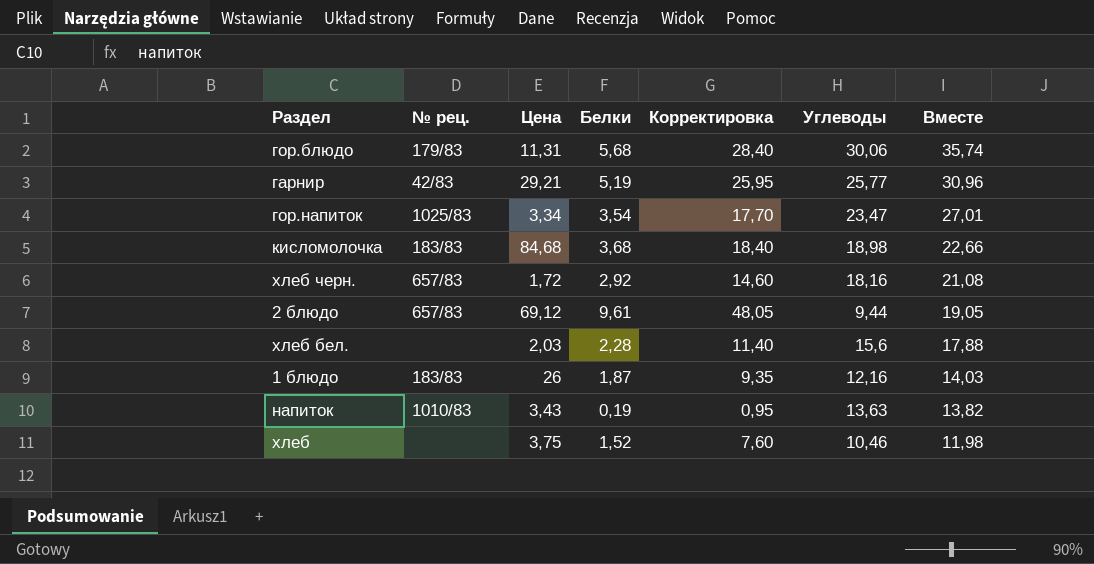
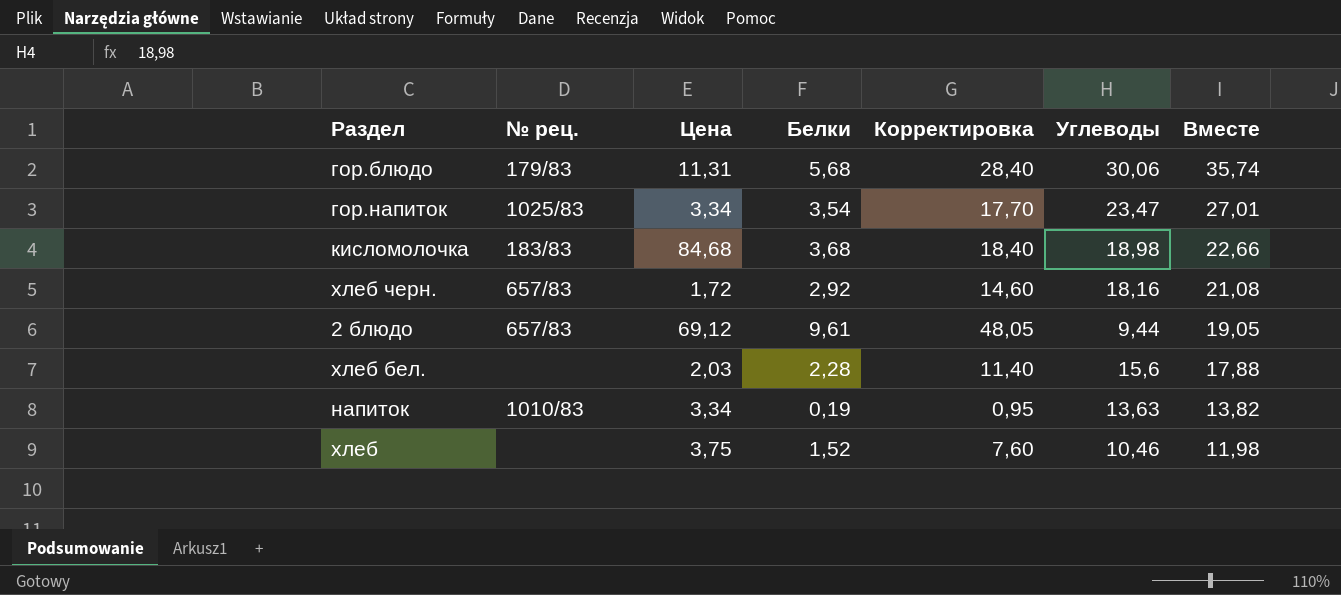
row гарнир: 42/83 | 29,21 | 5,19 | 25,95 | 25,77 | 30,96 -> none
row 1 блюдо: 183/83 | 26 | 1,87 | 9,35 | 12,16 | 14,03 -> none
напиток | Цена: 3,43 -> 3,34

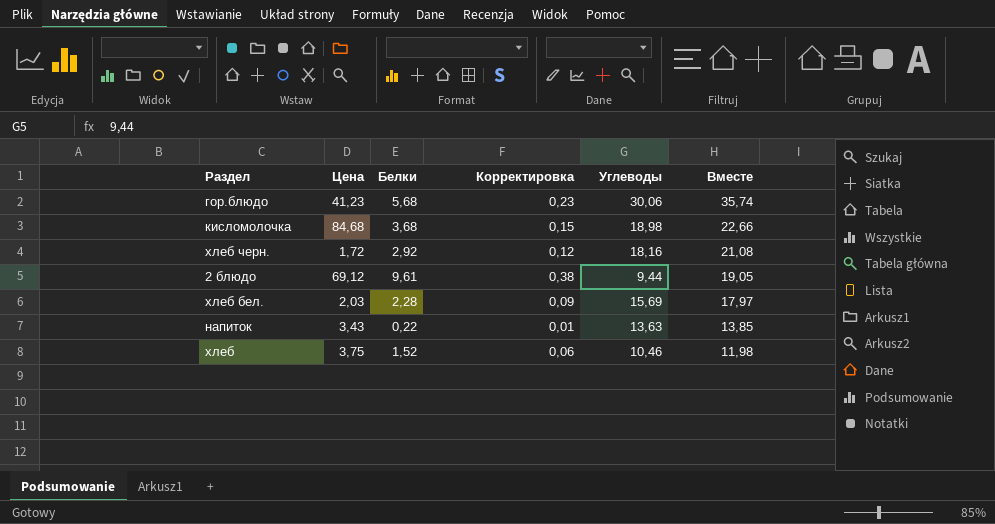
column № рец. | position: 2 -> none
column Корректировка | formula: [Белки] * 5 -> [Белки] * 0,04
row гор.напиток: 1025/83 | 3,34 | 3,54 | 17,70 | 23,47 | 27,01 -> none
гор.блюдо | Цена: 11,31 -> 41,23
хлеб бел. | Углеводы: 15,6 -> 15,69
хлеб бел. | Вместе: 17,88 -> 17,97
напиток | Цена: 3,34 -> 3,43
напиток | Белки: 0,19 -> 0,22
напиток | Вместе: 13,82 -> 13,85

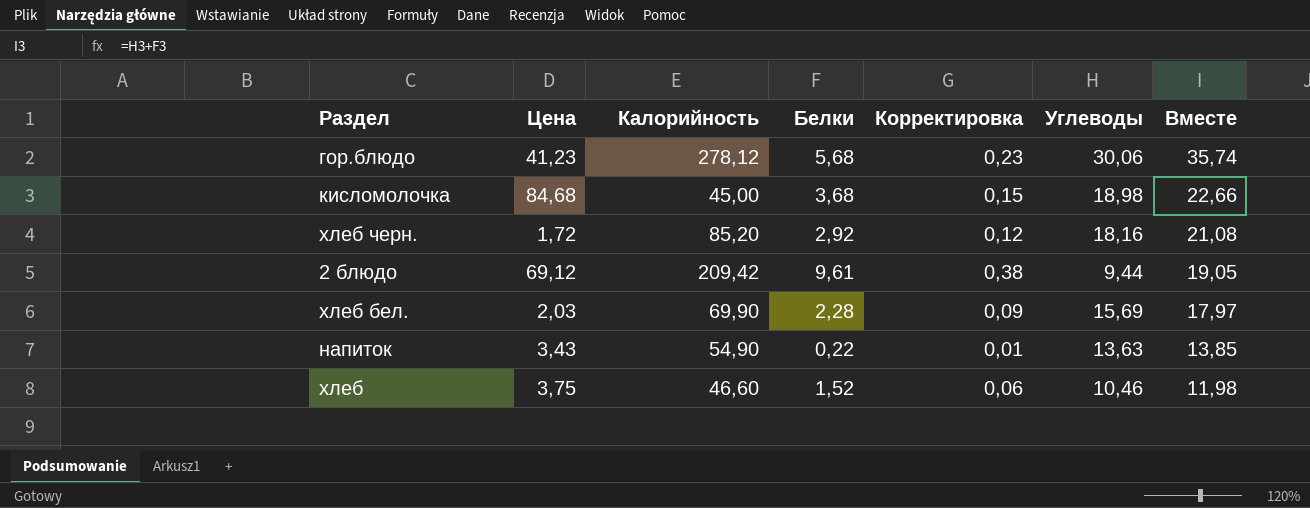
column Калорийность | position: none -> 3

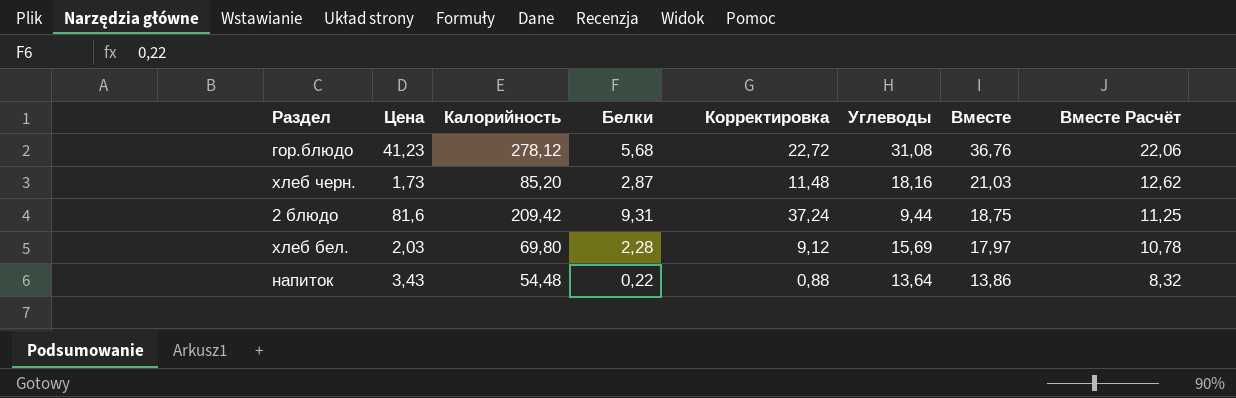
column Корректировка | formula: [Белки] * 0,04 -> [Белки] * 4
column Вместе Расчёт | formula: none -> [Вместе] * 0,6
row кисломолочка: 84,68 | 45,00 | 3,68 | 0,15 | 18,98 | 22,66 -> none
row хлеб: 3,75 | 46,60 | 1,52 | 0,06 | 10,46 | 11,98 -> none
гор.блюдо | Углеводы: 30,06 -> 31,08
гор.блюдо | Вместе: 35,74 -> 36,76
хлеб черн. | Цена: 1,72 -> 1,73
хлеб черн. | Белки: 2,92 -> 2,87
хлеб черн. | Вместе: 21,08 -> 21,03
2 блюдо | Цена: 69,12 -> 81,6
2 блюдо | Белки: 9,61 -> 9,31
2 блюдо | Вместе: 19,05 -> 18,75
хлеб бел. | Калорийность: 69,90 -> 69,80
напиток | Калорийность: 54,90 -> 54,48
напиток | Углеводы: 13,63 -> 13,64
напиток | Вместе: 13,85 -> 13,86

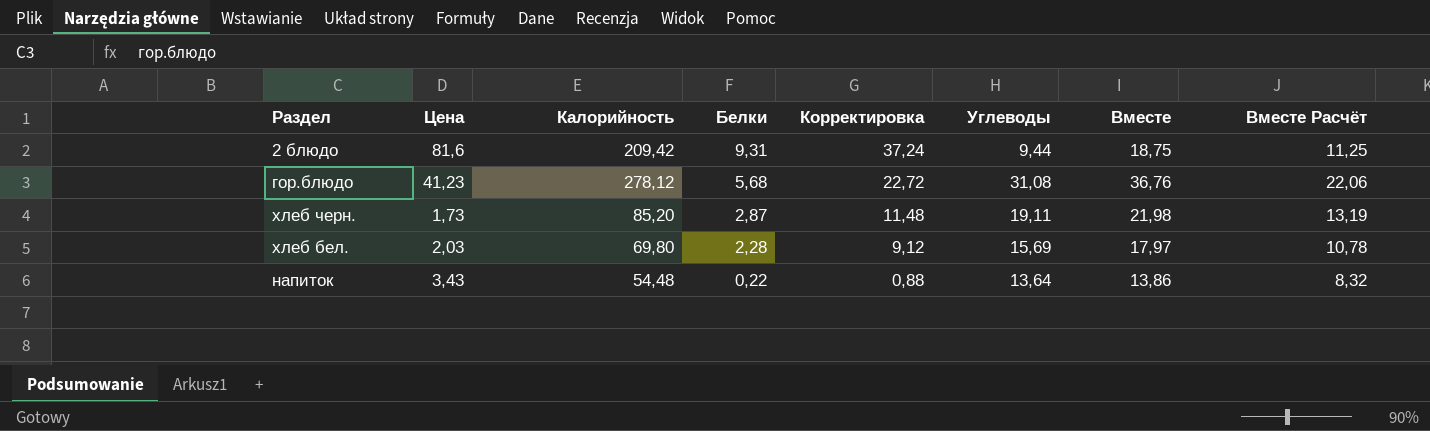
row order: Вместе descending -> Белки descending
хлеб черн. | Углеводы: 18,16 -> 19,11
хлеб черн. | Вместе: 21,03 -> 21,98
хлеб черн. | Вместе Расчёт: 12,62 -> 13,19

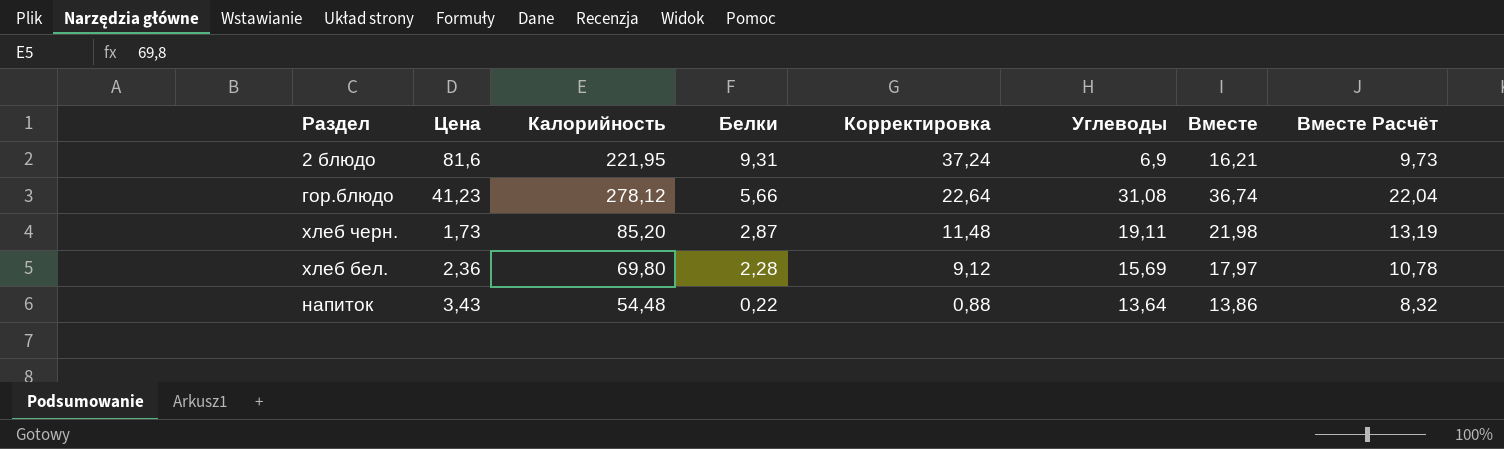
2 блюдо | Калорийность: 209,42 -> 221,95
2 блюдо | Углеводы: 9,44 -> 6,9
2 блюдо | Вместе: 18,75 -> 16,21
2 блюдо | Вместе Расчёт: 11,25 -> 9,73
гор.блюдо | Белки: 5,68 -> 5,66
гор.блюдо | Корректировка: 22,72 -> 22,64
гор.блюдо | Вместе: 36,76 -> 36,74
гор.блюдо | Вместе Расчёт: 22,06 -> 22,04
хлеб бел. | Цена: 2,03 -> 2,36

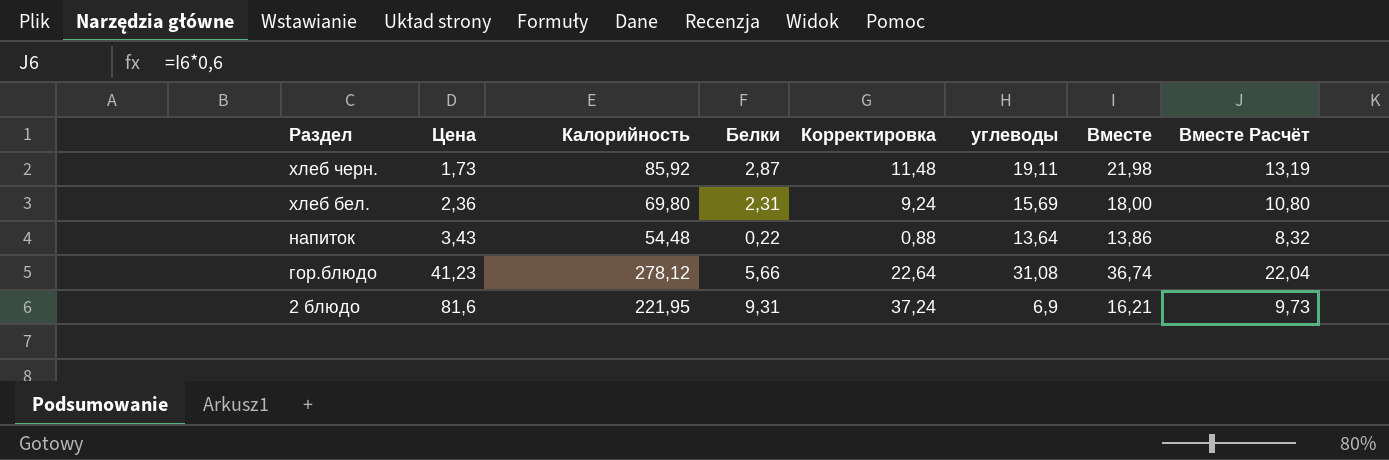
row order: Белки descending -> Раздел descending
column name: Углеводы -> углеводы
хлеб черн. | Калорийность: 85,20 -> 85,92
хлеб бел. | Белки: 2,28 -> 2,31
хлеб бел. | Корректировка: 9,12 -> 9,24
хлеб бел. | Вместе: 17,97 -> 18,00
хлеб бел. | Вместе Расчёт: 10,78 -> 10,80

